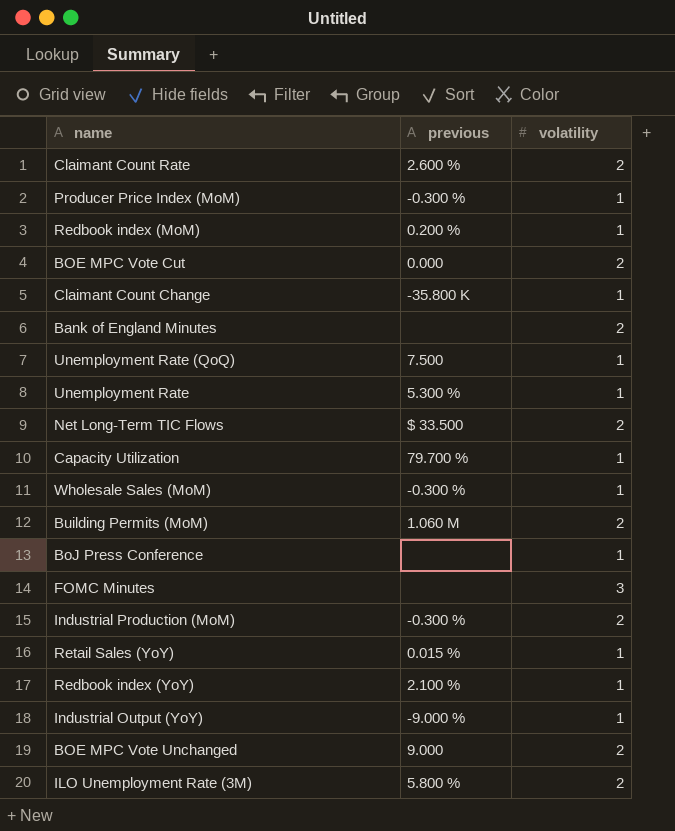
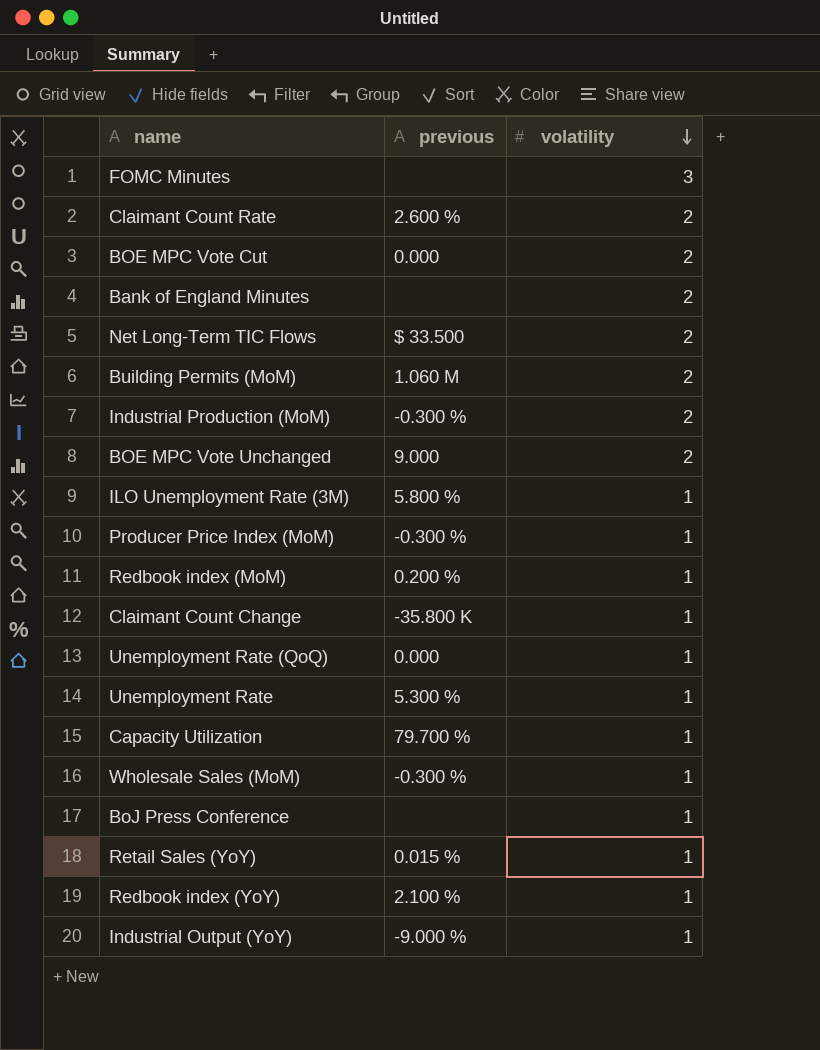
row order: none -> volatility descending
ILO Unemployment Rate (3M) | volatility: 2 -> 1
Unemployment Rate (QoQ) | previous: 7.500 -> 0.000

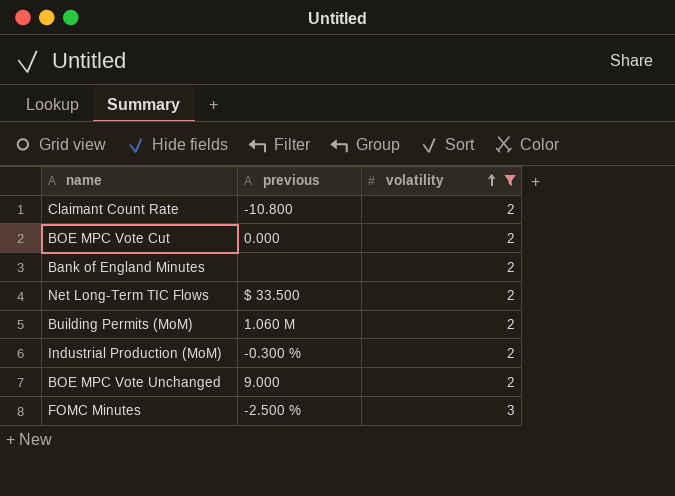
filter: none -> volatility != 1
row order: volatility descending -> volatility ascending
Claimant Count Rate | previous: 2.600 % -> -10.800
FOMC Minutes | previous: none -> -2.500 %

